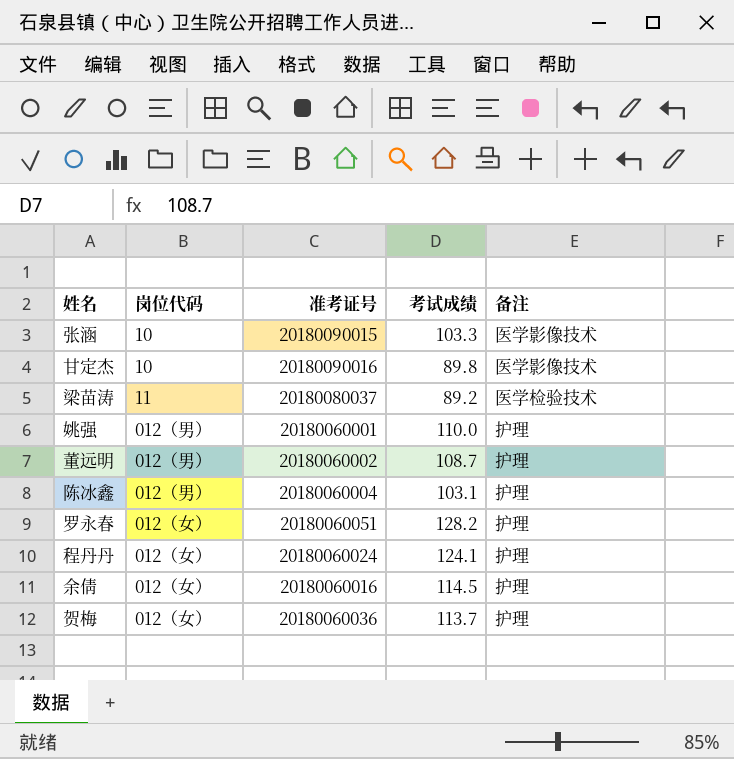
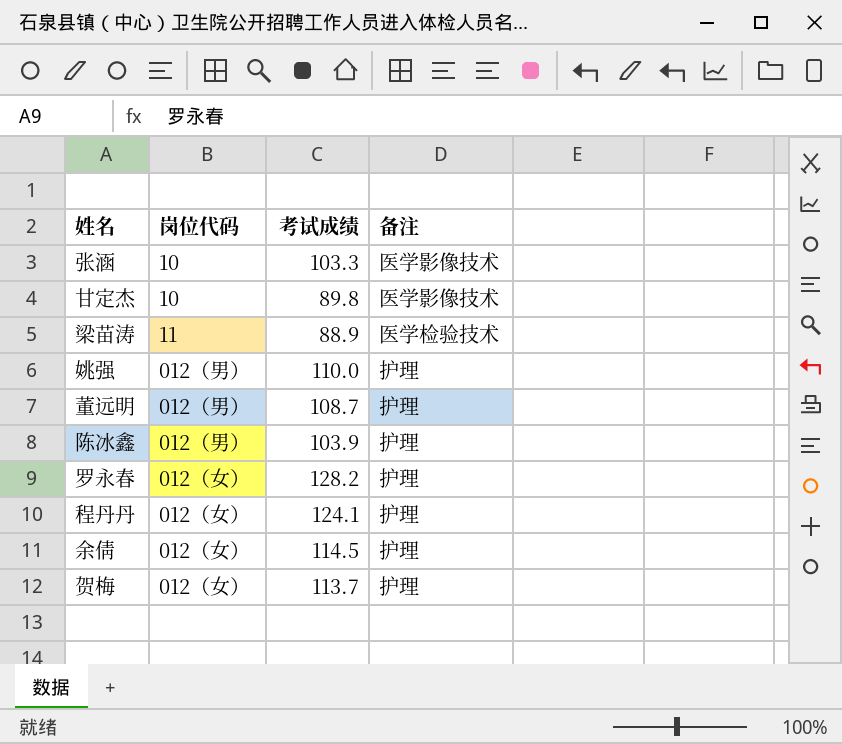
column 准考证号 | position: 3 -> none
梁苗涛 | 考试成绩: 89.2 -> 88.9
陈冰鑫 | 考试成绩: 103.1 -> 103.9

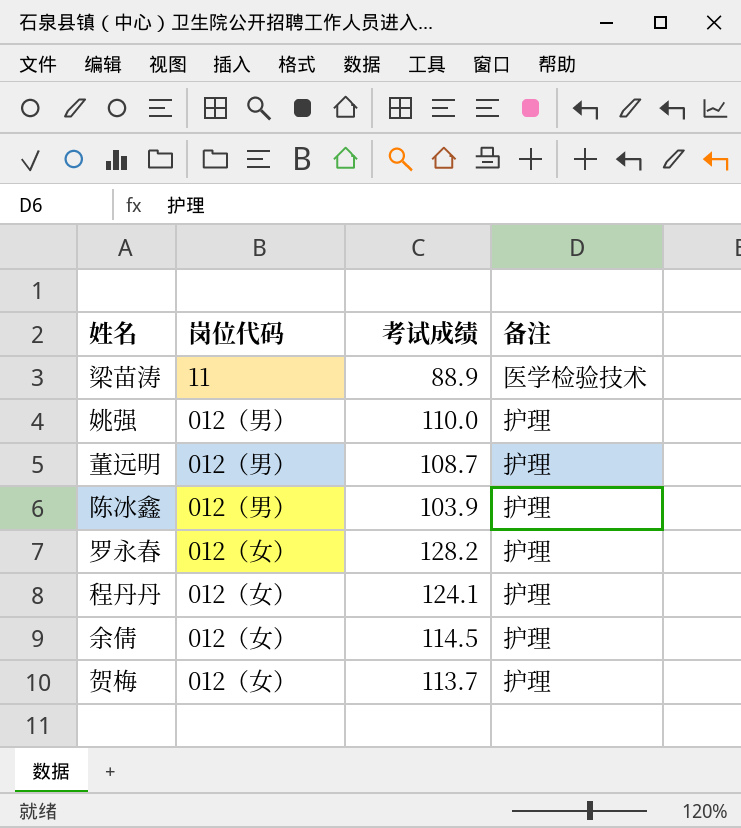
row 张涵: 10 | 103.3 | 医学影像技术 -> none
row 甘定杰: 10 | 89.8 | 医学影像技术 -> none

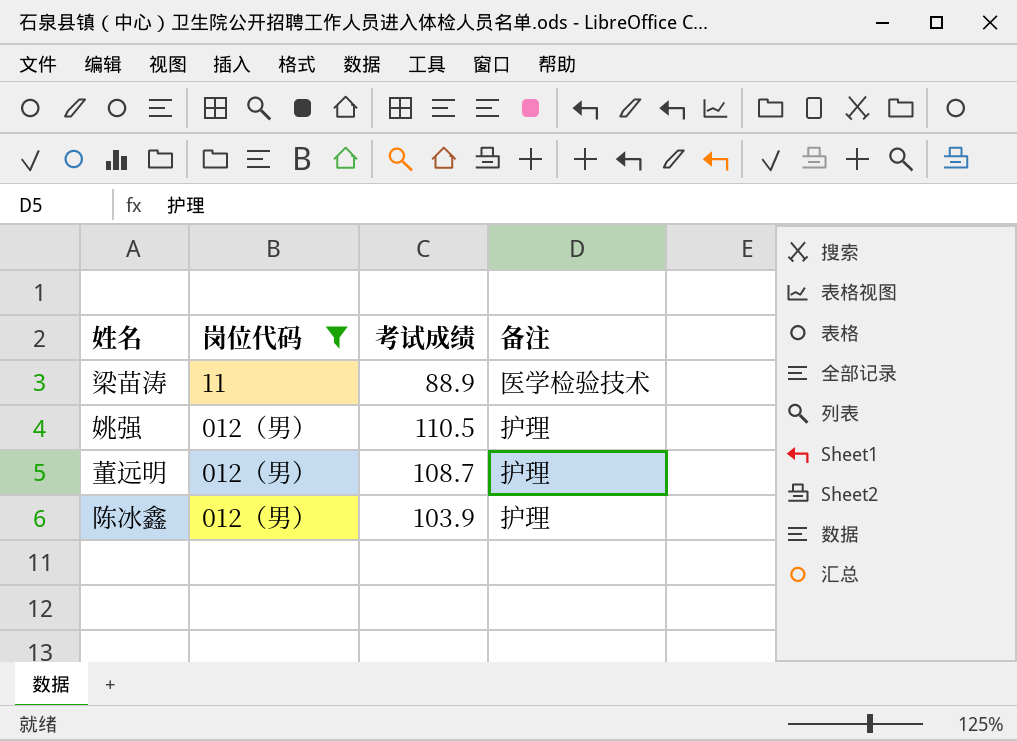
filter: none -> 岗位代码 != 012（女）
姚强 | 考试成绩: 110.0 -> 110.5

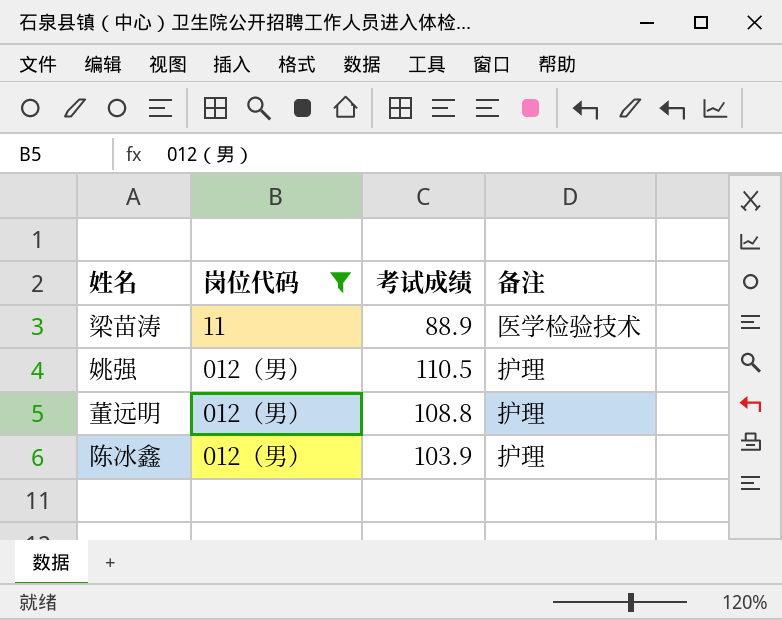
董远明 | 考试成绩: 108.7 -> 108.8

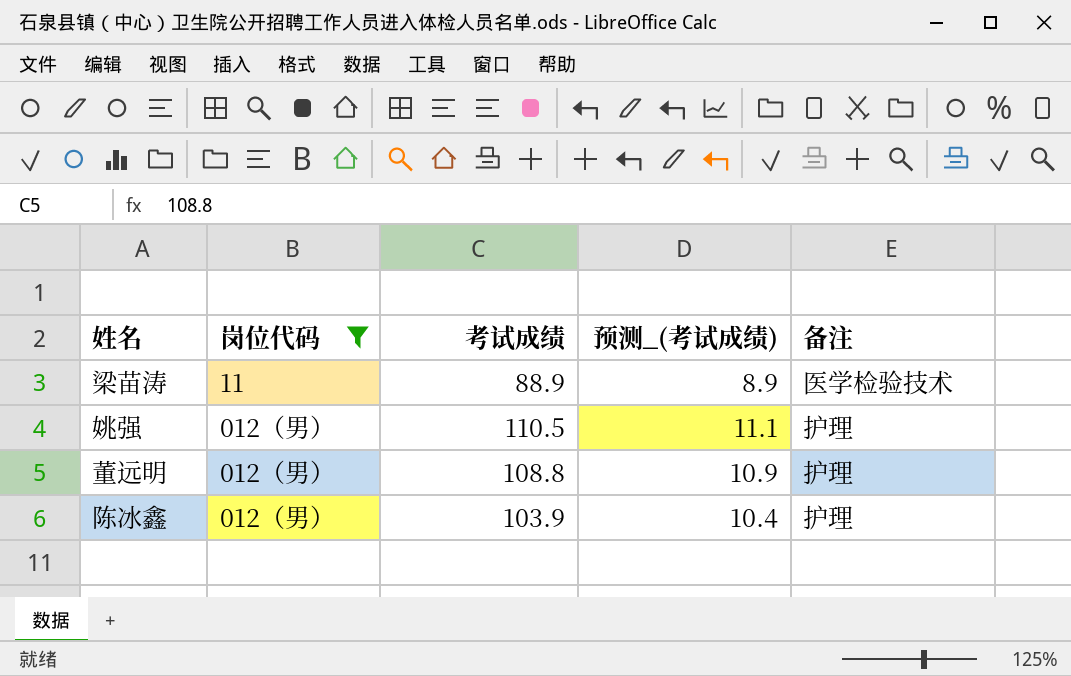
column 预测_(考试成绩) | formula: none -> [考试成绩] * 0.1

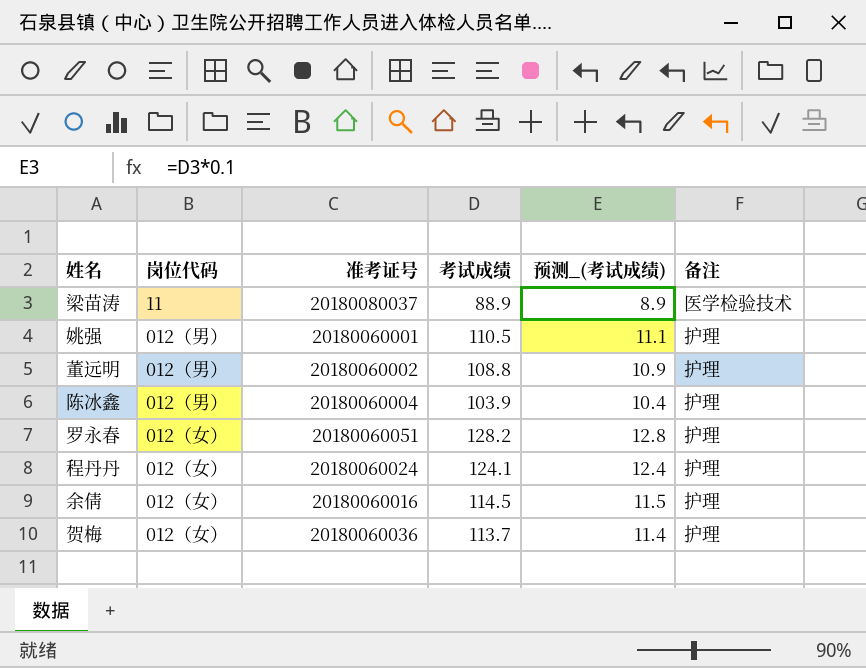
filter: 岗位代码 != 012（女） -> none
column 准考证号 | position: none -> 3

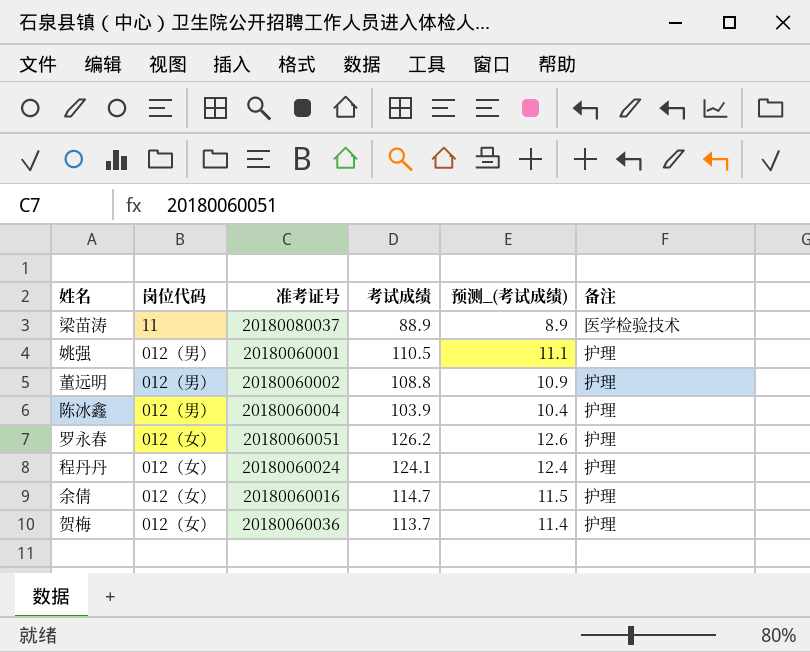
罗永春 | 考试成绩: 128.2 -> 126.2
罗永春 | 预测_(考试成绩): 12.8 -> 12.6
余倩 | 考试成绩: 114.5 -> 114.7

